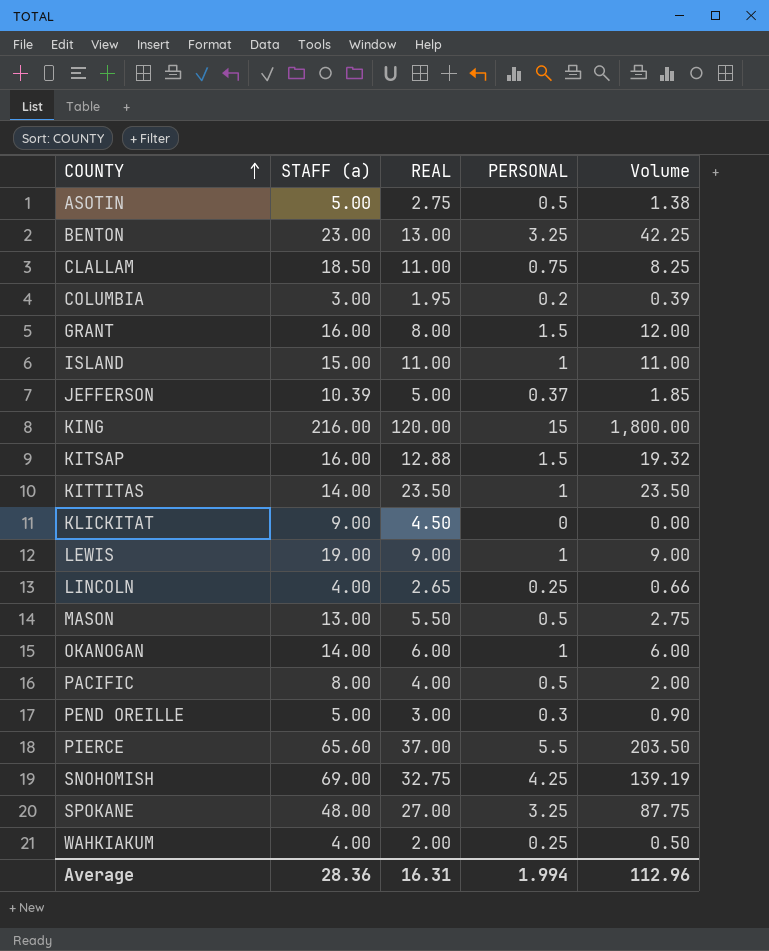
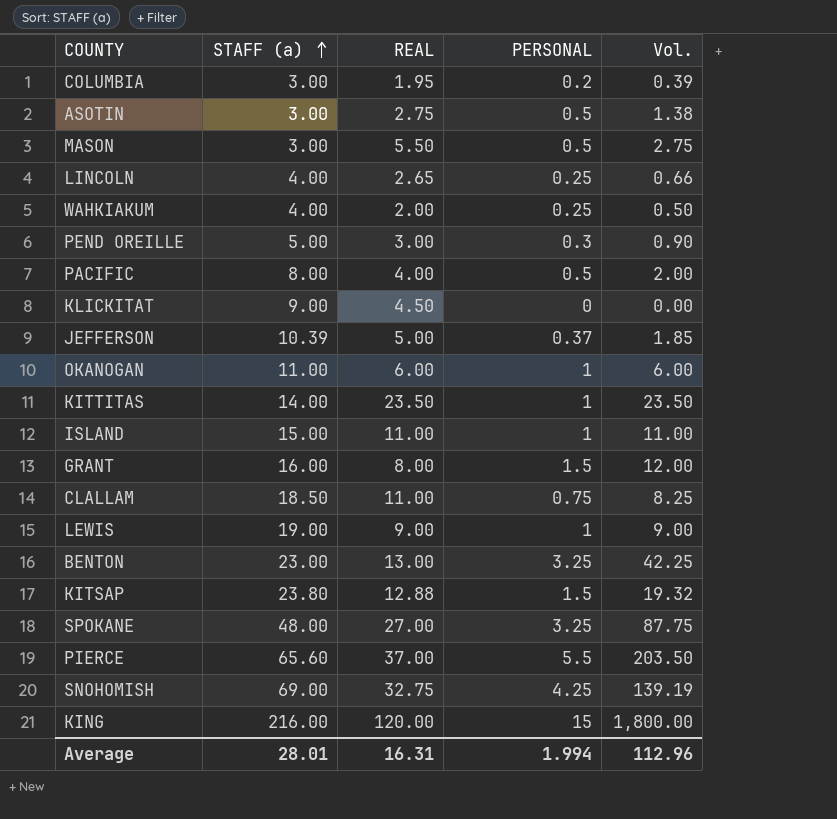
row order: COUNTY ascending -> STAFF (a) ascending
column name: Volume -> Vol.
ASOTIN | STAFF (a): 5.00 -> 3.00
MASON | STAFF (a): 13.00 -> 3.00
OKANOGAN | STAFF (a): 14.00 -> 11.00
KITSAP | STAFF (a): 16.00 -> 23.80
Average | STAFF (a): 28.36 -> 28.01

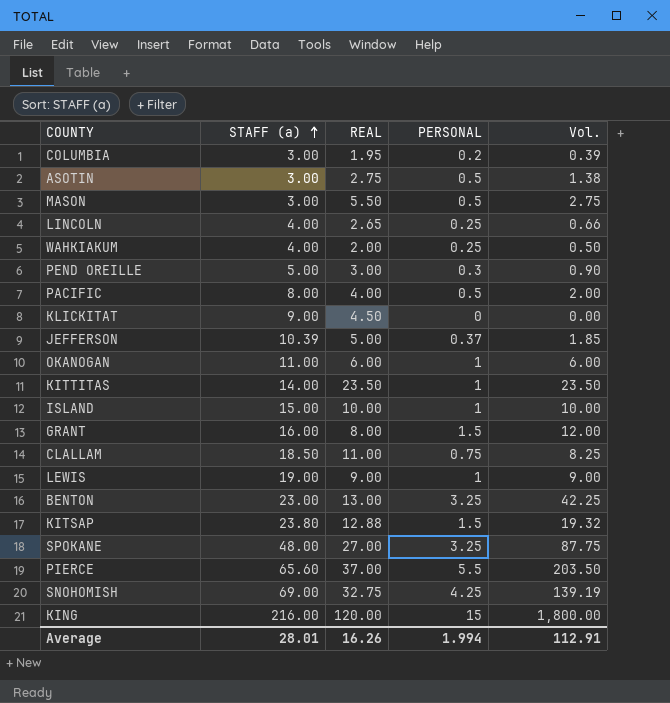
ISLAND | REAL: 11.00 -> 10.00
ISLAND | Vol.: 11.00 -> 10.00
Average | REAL: 16.31 -> 16.26
Average | Vol.: 112.96 -> 112.91

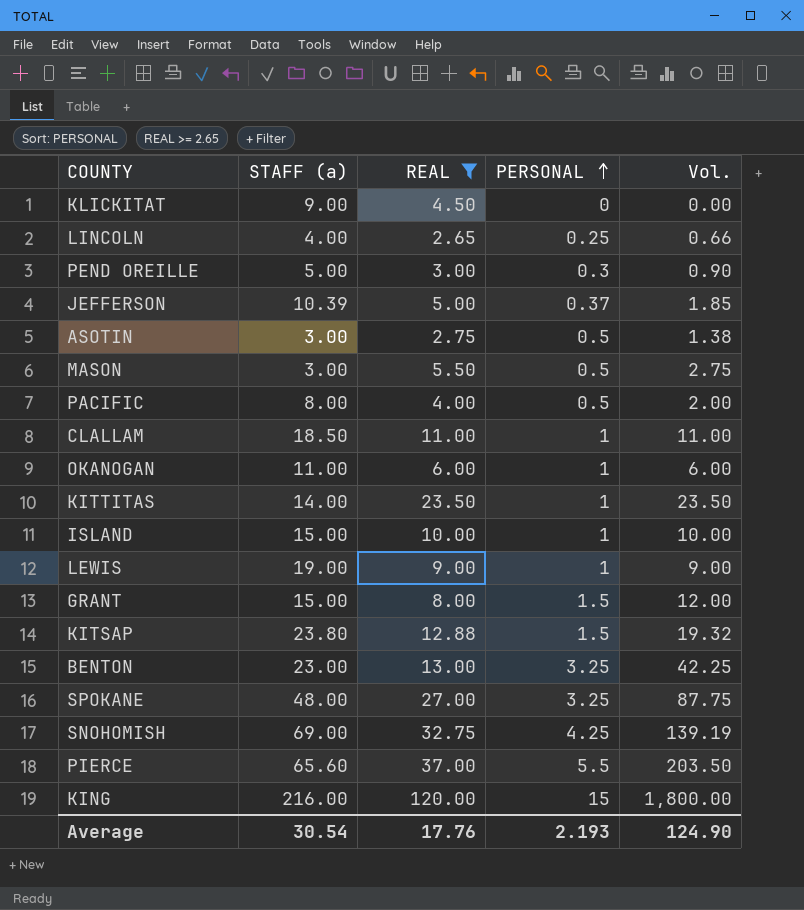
filter: none -> REAL >= 2.65
row order: STAFF (a) ascending -> PERSONAL ascending
CLALLAM | PERSONAL: 0.75 -> 1
CLALLAM | Vol.: 8.25 -> 11.00
GRANT | STAFF (a): 16.00 -> 15.00
Average | STAFF (a): 28.01 -> 30.54
Average | REAL: 16.26 -> 17.76
Average | PERSONAL: 1.994 -> 2.193
Average | Vol.: 112.91 -> 124.90

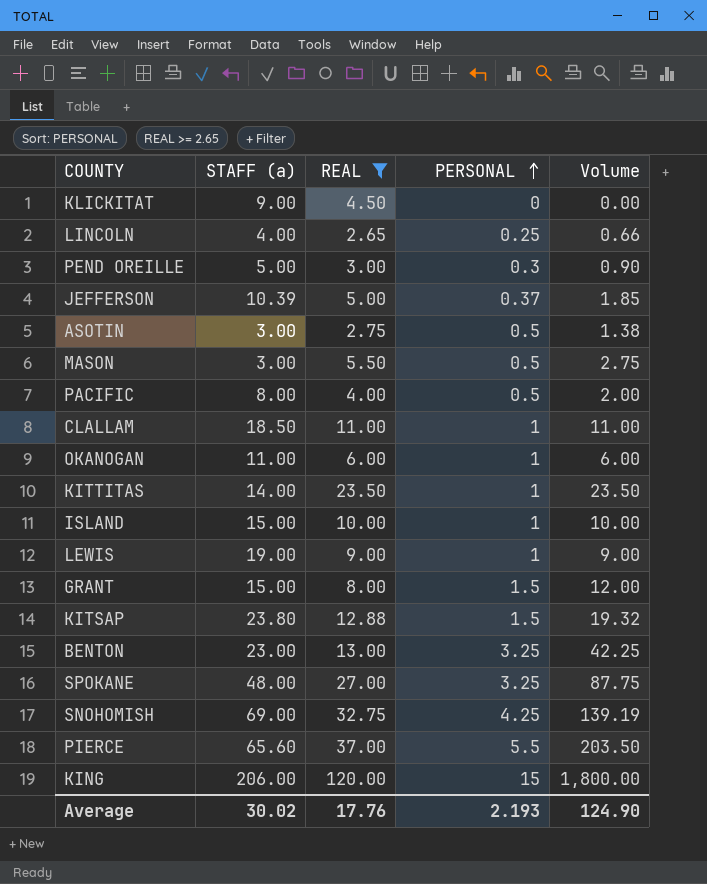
column name: Vol. -> Volume
KING | STAFF (a): 216.00 -> 206.00
Average | STAFF (a): 30.54 -> 30.02

